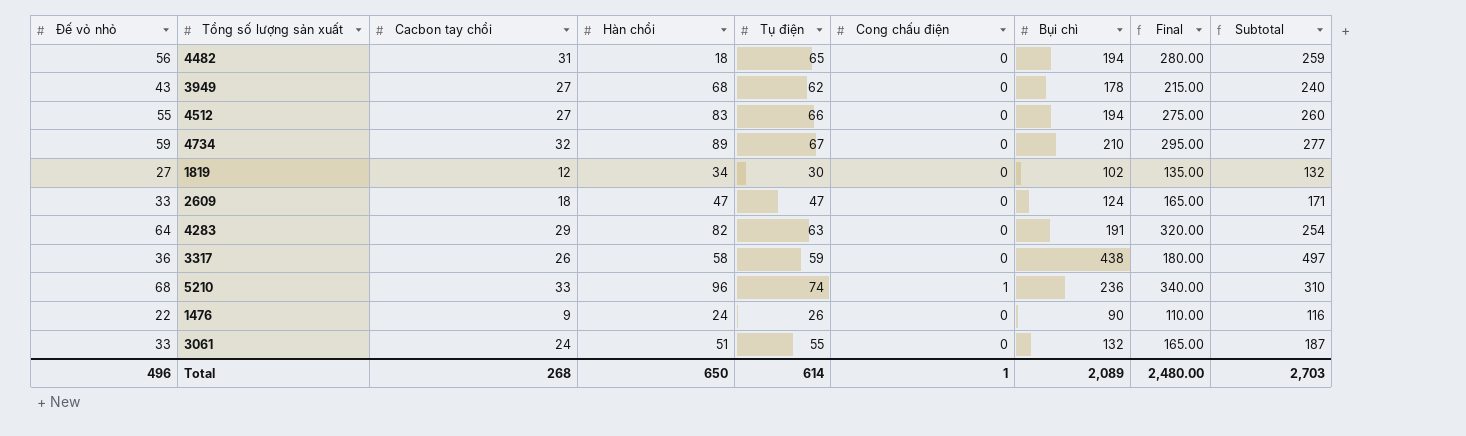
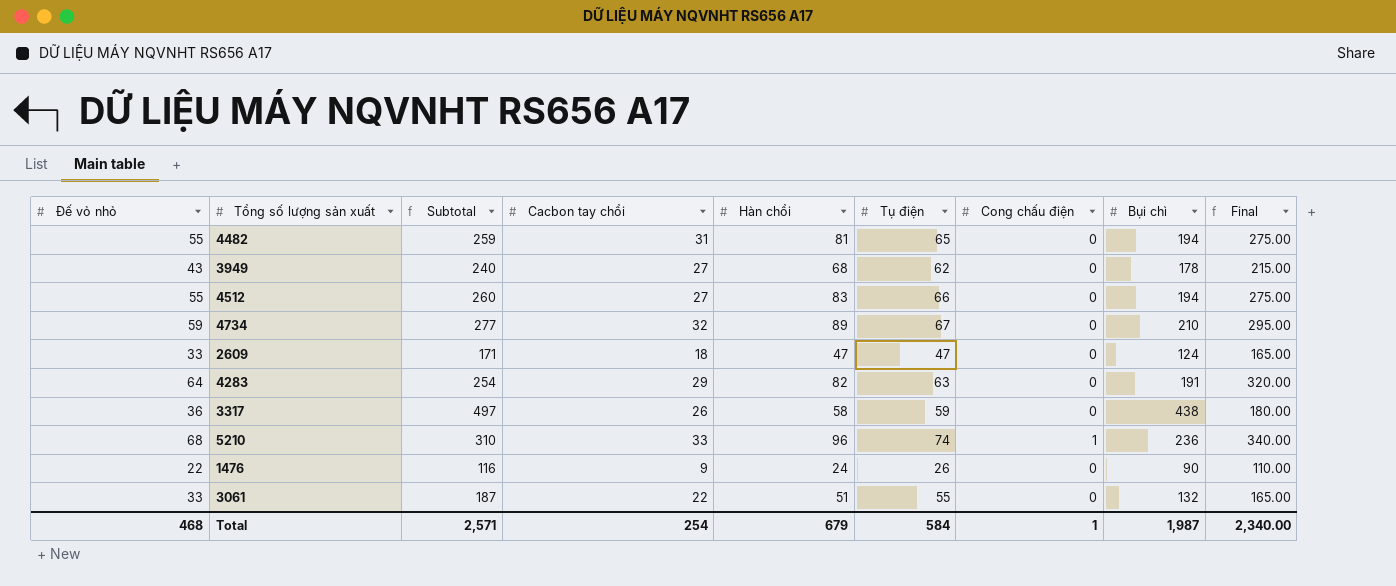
column Subtotal | position: 9 -> 3
row 1819: 27 | 12 | 34 | 30 | 0 | 102 | 135.00 | 132 -> none
4482 | Đế vỏ nhỏ: 56 -> 55
4482 | Hàn chổi: 18 -> 81
4482 | Final: 280.00 -> 275.00
3061 | Cacbon tay chổi: 24 -> 22
Total | Đế vỏ nhỏ: 496 -> 468
Total | Subtotal: 2,703 -> 2,571
Total | Cacbon tay chổi: 268 -> 254
Total | Hàn chổi: 650 -> 679
Total | Tụ điện: 614 -> 584
Total | Bụi chì: 2,089 -> 1,987
Total | Final: 2,480.00 -> 2,340.00

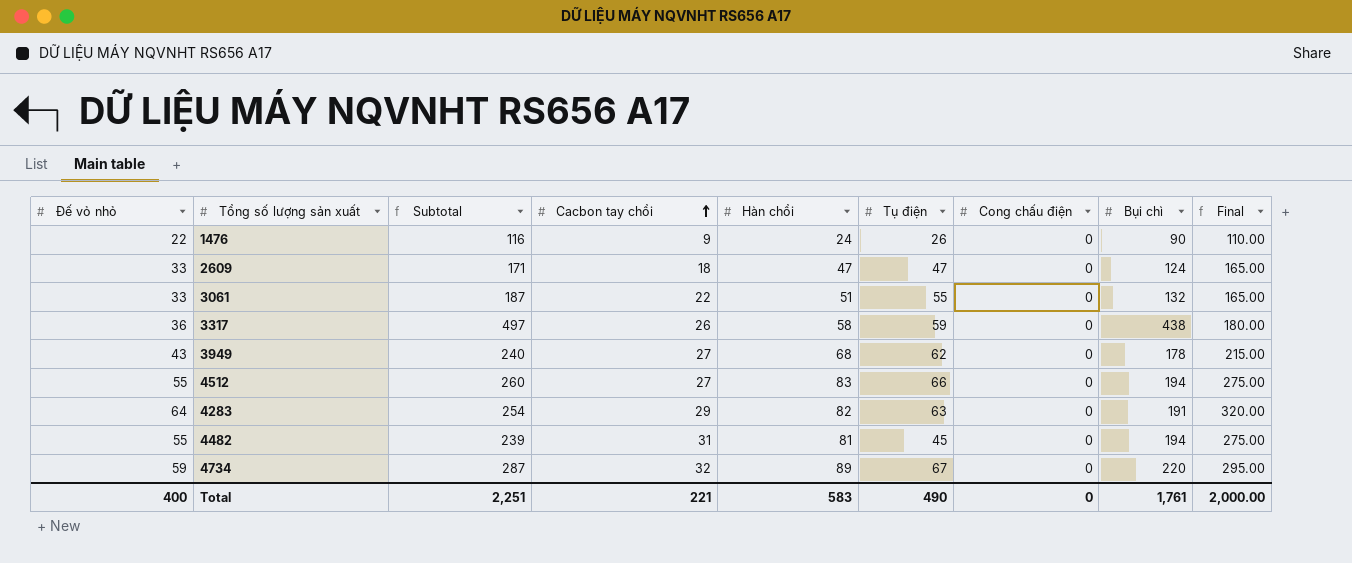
row order: none -> Cacbon tay chổi ascending
row 5210: 68 | 310 | 33 | 96 | 74 | 1 | 236 | 340.00 -> none
4482 | Subtotal: 259 -> 239
4482 | Tụ điện: 65 -> 45
4734 | Subtotal: 277 -> 287
4734 | Bụi chì: 210 -> 220
Total | Đế vỏ nhỏ: 468 -> 400
Total | Subtotal: 2,571 -> 2,251
Total | Cacbon tay chổi: 254 -> 221
Total | Hàn chổi: 679 -> 583
Total | Tụ điện: 584 -> 490
Total | Cong chấu điện: 1 -> 0
Total | Bụi chì: 1,987 -> 1,761
Total | Final: 2,340.00 -> 2,000.00

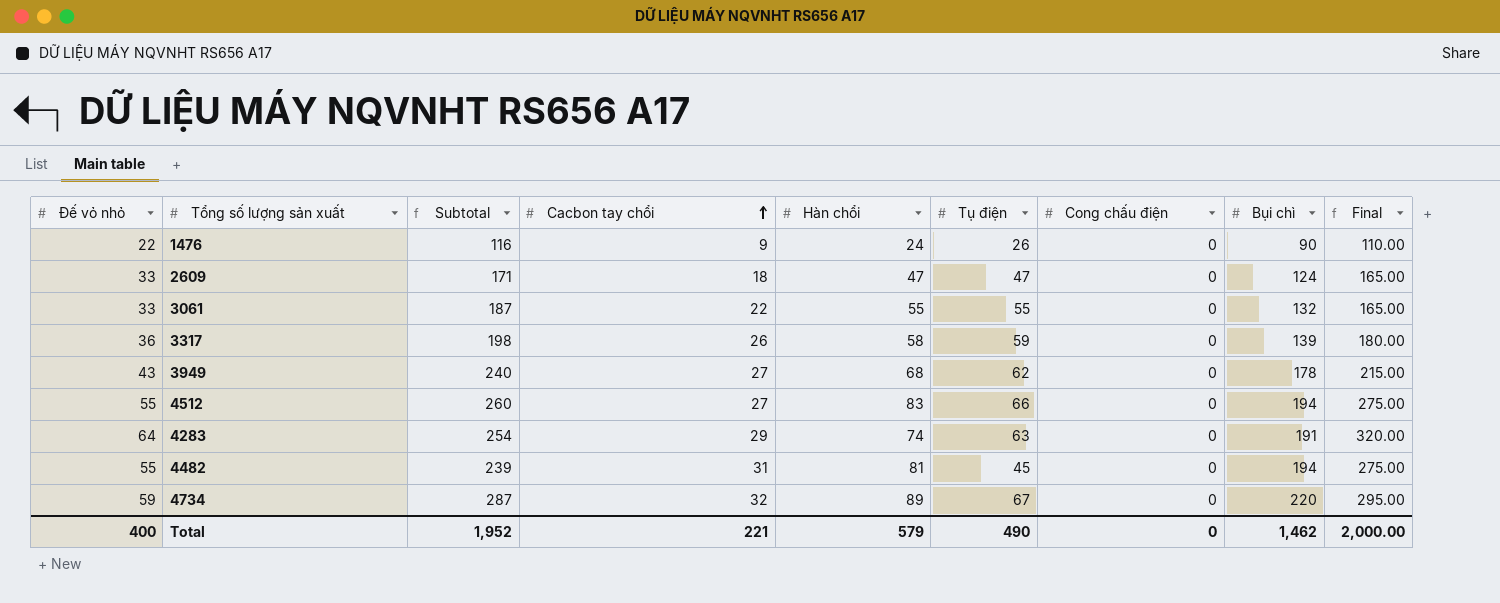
3061 | Hàn chổi: 51 -> 55
3317 | Subtotal: 497 -> 198
3317 | Bụi chì: 438 -> 139
4283 | Hàn chổi: 82 -> 74
Total | Subtotal: 2,251 -> 1,952
Total | Hàn chổi: 583 -> 579
Total | Bụi chì: 1,761 -> 1,462

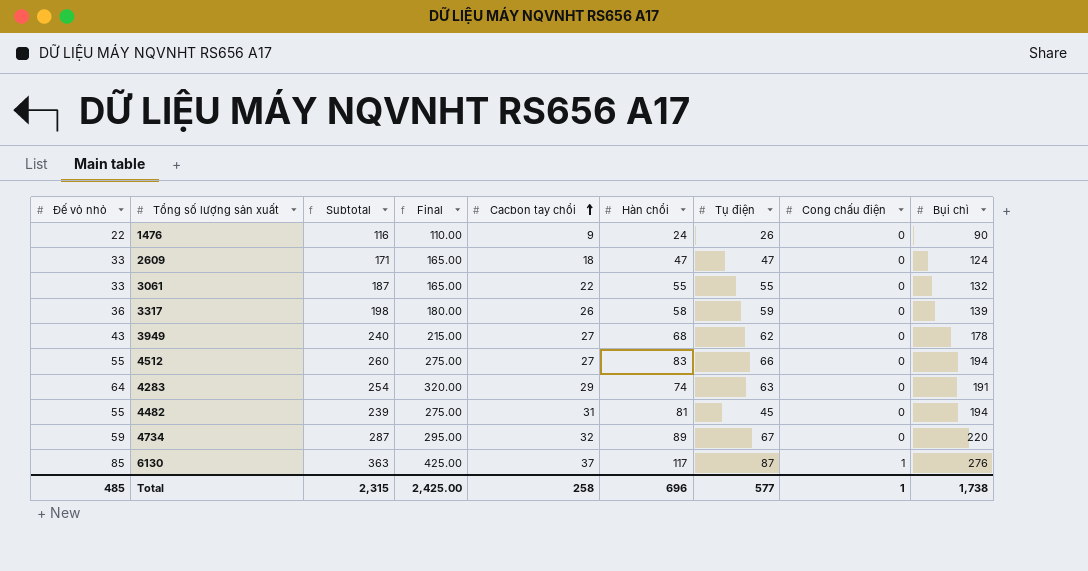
column Final | position: 9 -> 4
row 6130: none -> 85 | 363 | 425.00 | 37 | 117 | 87 | 1 | 276
Total | Đế vỏ nhỏ: 400 -> 485
Total | Subtotal: 1,952 -> 2,315
Total | Final: 2,000.00 -> 2,425.00
Total | Cacbon tay chổi: 221 -> 258
Total | Hàn chổi: 579 -> 696
Total | Tụ điện: 490 -> 577
Total | Cong chấu điện: 0 -> 1
Total | Bụi chì: 1,462 -> 1,738

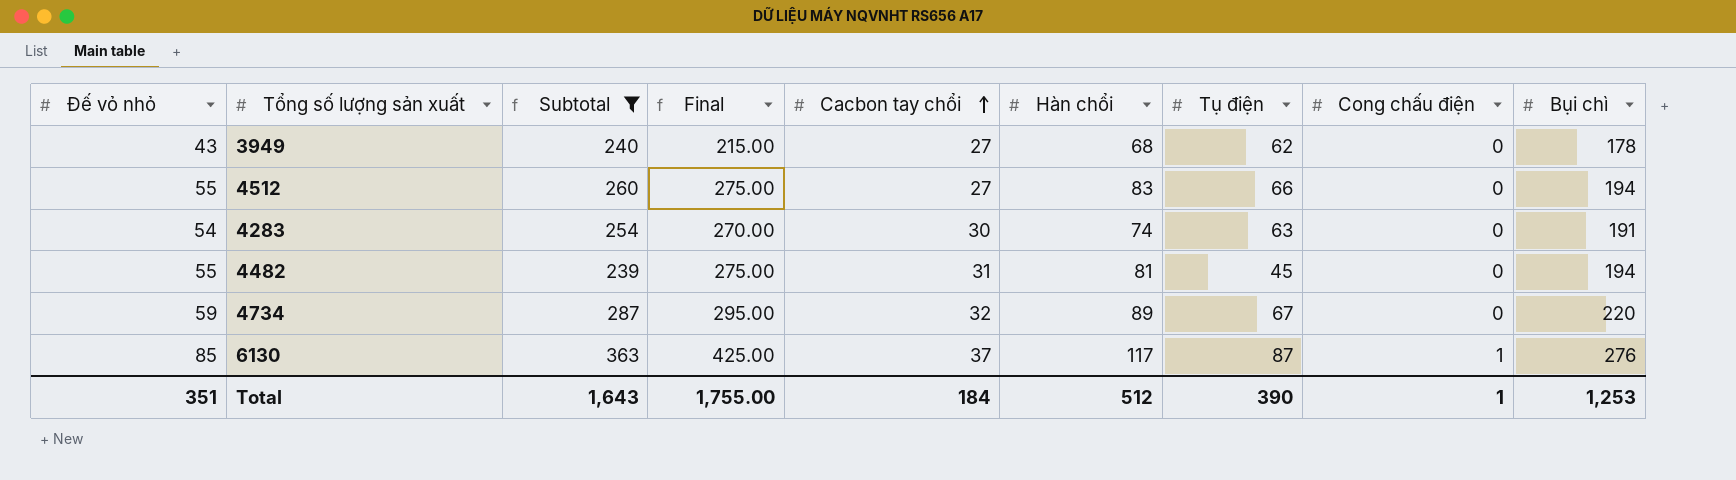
filter: none -> Subtotal >= 239
4283 | Đế vỏ nhỏ: 64 -> 54
4283 | Final: 320.00 -> 270.00
4283 | Cacbon tay chổi: 29 -> 30
Total | Đế vỏ nhỏ: 485 -> 351
Total | Subtotal: 2,315 -> 1,643
Total | Final: 2,425.00 -> 1,755.00
Total | Cacbon tay chổi: 258 -> 184
Total | Hàn chổi: 696 -> 512
Total | Tụ điện: 577 -> 390
Total | Bụi chì: 1,738 -> 1,253

